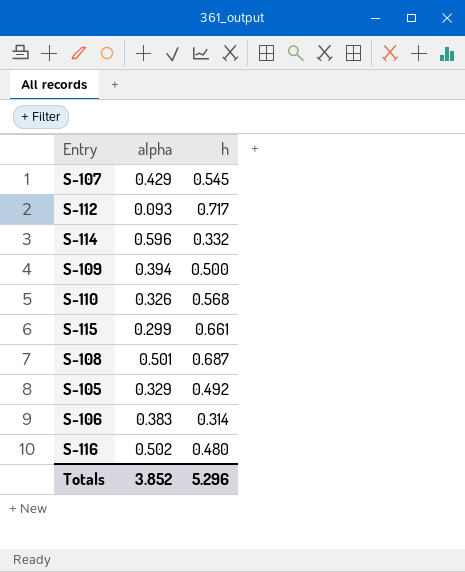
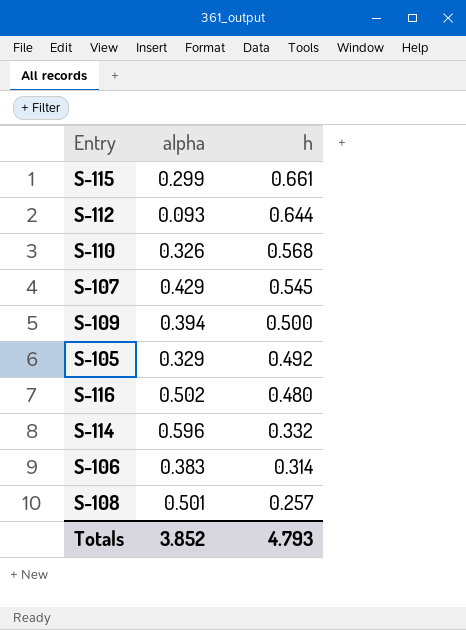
row order: none -> h descending
S-112 | h: 0.717 -> 0.644
S-108 | h: 0.687 -> 0.257
Totals | h: 5.296 -> 4.793

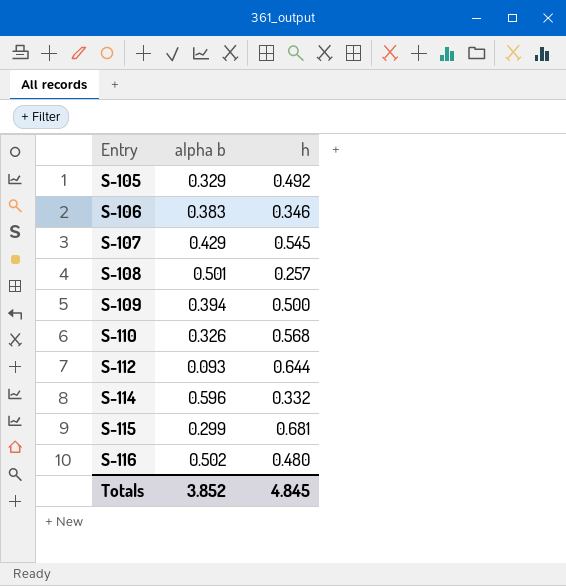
row order: h descending -> Entry ascending
column name: alpha -> alpha b
S-106 | h: 0.314 -> 0.346
S-115 | h: 0.661 -> 0.681
Totals | h: 4.793 -> 4.845

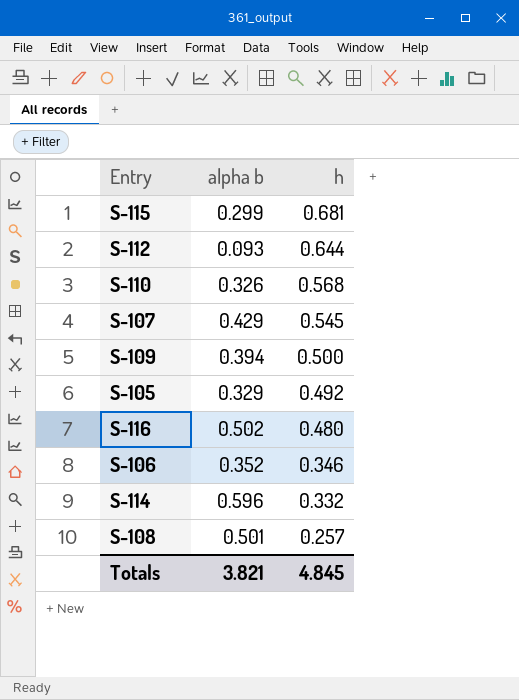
row order: Entry ascending -> h descending
S-106 | alpha b: 0.383 -> 0.352
Totals | alpha b: 3.852 -> 3.821

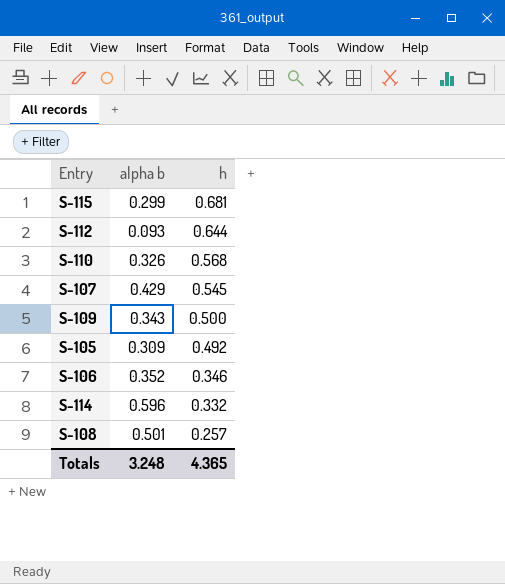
row S-116: 0.502 | 0.480 -> none
S-109 | alpha b: 0.394 -> 0.343
S-105 | alpha b: 0.329 -> 0.309
Totals | alpha b: 3.821 -> 3.248
Totals | h: 4.845 -> 4.365

